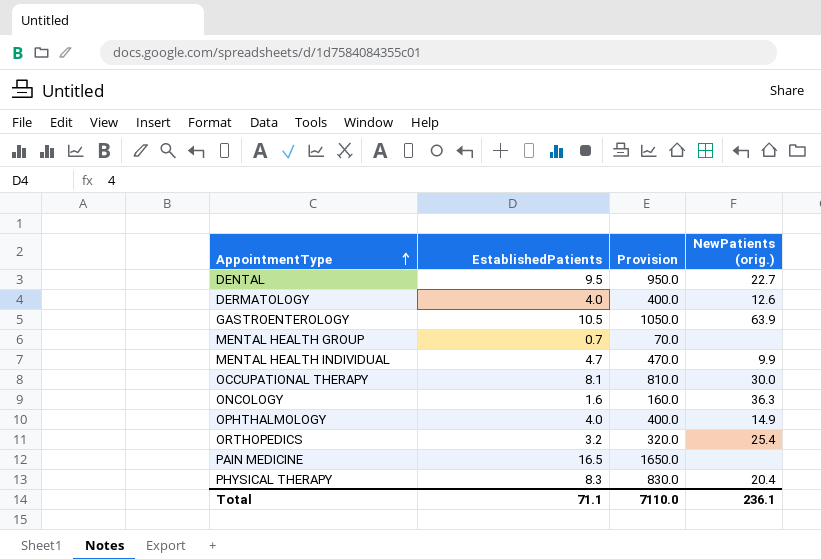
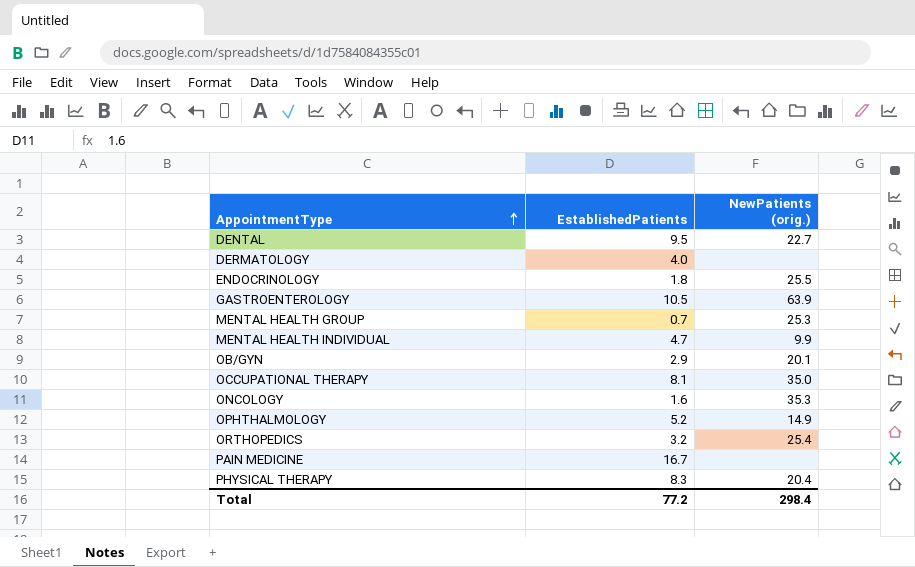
column Provision | formula: [EstablishedPatients] * 100 -> none
DERMATOLOGY | NewPatients (orig.): 12.6 -> none
row ENDOCRINOLOGY: none -> 1.8 | 25.5
MENTAL HEALTH GROUP | NewPatients (orig.): none -> 25.3
row OB/GYN: none -> 2.9 | 20.1
OCCUPATIONAL THERAPY | NewPatients (orig.): 30.0 -> 35.0
ONCOLOGY | NewPatients (orig.): 36.3 -> 35.3
OPHTHALMOLOGY | EstablishedPatients: 4.0 -> 5.2
PAIN MEDICINE | EstablishedPatients: 16.5 -> 16.7
Total | EstablishedPatients: 71.1 -> 77.2
Total | NewPatients (orig.): 236.1 -> 298.4

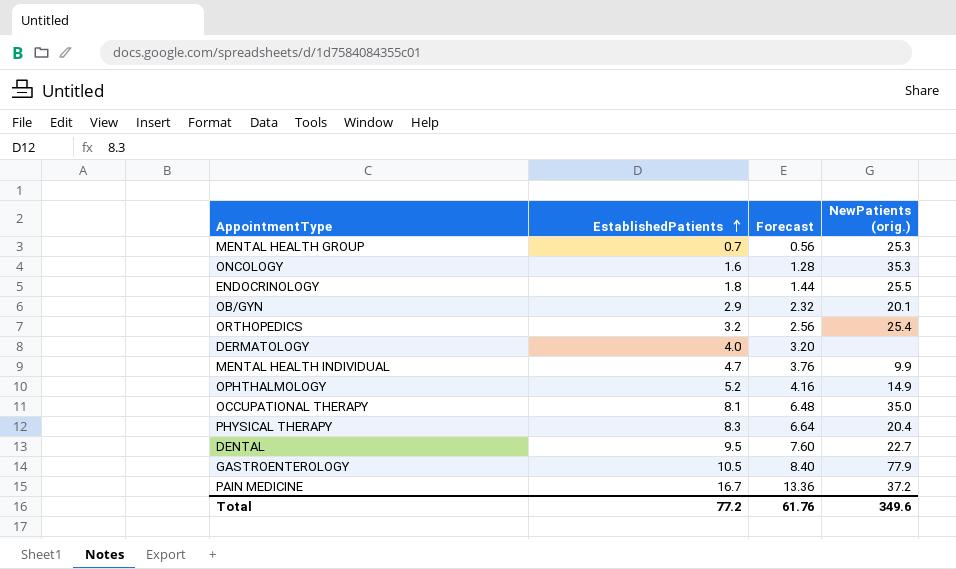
row order: AppointmentType ascending -> EstablishedPatients ascending
column Forecast | formula: none -> [EstablishedPatients] * 0.8
GASTROENTEROLOGY | NewPatients (orig.): 63.9 -> 77.9
PAIN MEDICINE | NewPatients (orig.): none -> 37.2
Total | NewPatients (orig.): 298.4 -> 349.6

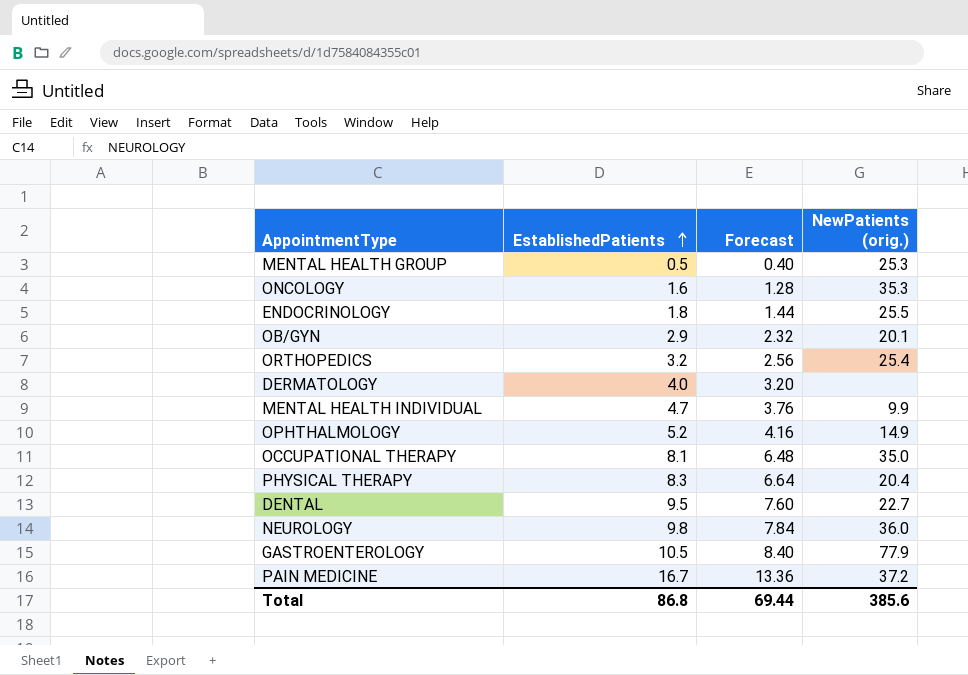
MENTAL HEALTH GROUP | EstablishedPatients: 0.7 -> 0.5
MENTAL HEALTH GROUP | Forecast: 0.56 -> 0.40
row NEUROLOGY: none -> 9.8 | 7.84 | 36.0
Total | EstablishedPatients: 77.2 -> 86.8
Total | Forecast: 61.76 -> 69.44
Total | NewPatients (orig.): 349.6 -> 385.6

